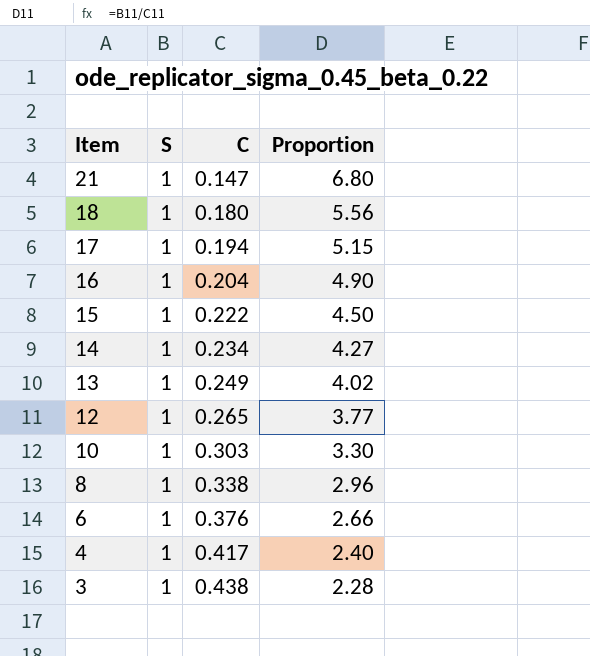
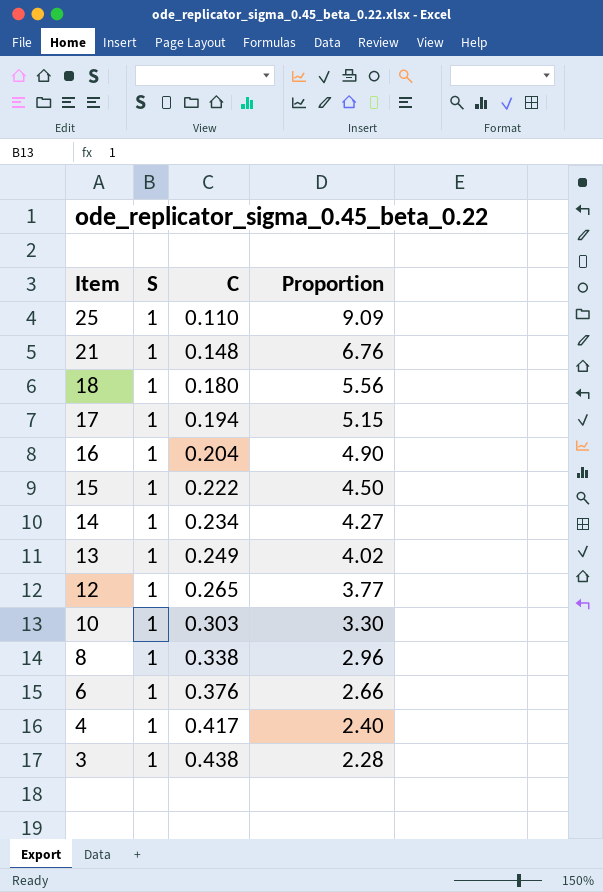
row 25: none -> 1 | 0.110 | 9.09
21 | C: 0.147 -> 0.148
21 | Proportion: 6.80 -> 6.76

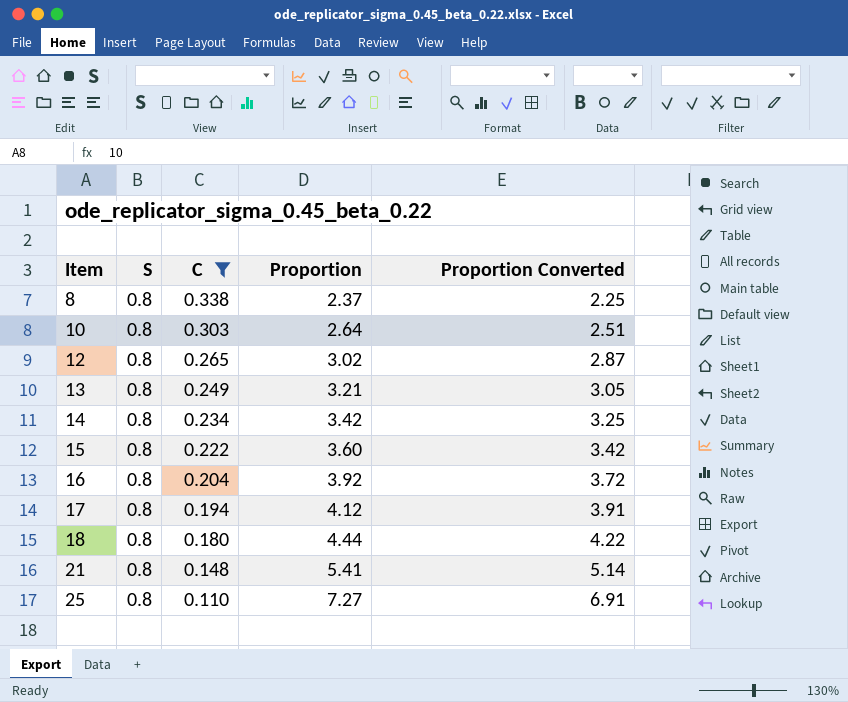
filter: none -> C <= 0.338
row order: Item descending -> Item ascending
column Proportion Converted | formula: none -> [Proportion] * 0.95
8 | S: 1 -> 0.8
8 | Proportion: 2.96 -> 2.37
10 | S: 1 -> 0.8
10 | Proportion: 3.30 -> 2.64
12 | S: 1 -> 0.8
12 | Proportion: 3.77 -> 3.02
13 | S: 1 -> 0.8
13 | Proportion: 4.02 -> 3.21
14 | S: 1 -> 0.8
14 | Proportion: 4.27 -> 3.42
15 | S: 1 -> 0.8
15 | Proportion: 4.50 -> 3.60
16 | S: 1 -> 0.8
16 | Proportion: 4.90 -> 3.92
17 | S: 1 -> 0.8
17 | Proportion: 5.15 -> 4.12
18 | S: 1 -> 0.8
18 | Proportion: 5.56 -> 4.44
21 | S: 1 -> 0.8
21 | Proportion: 6.76 -> 5.41
25 | S: 1 -> 0.8
25 | Proportion: 9.09 -> 7.27

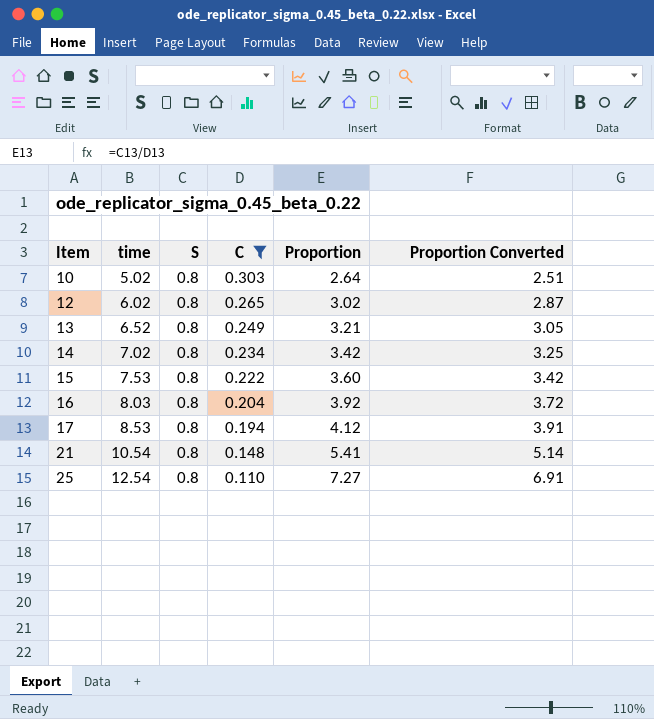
column time | position: none -> 2
row 8: 0.8 | 0.338 | 2.37 | 2.25 -> none
row 18: 0.8 | 0.180 | 4.44 | 4.22 -> none

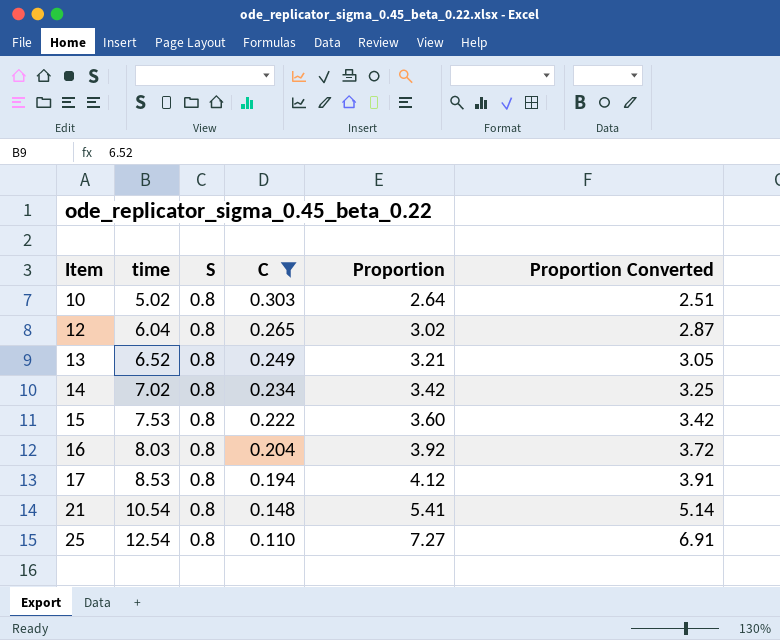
12 | time: 6.02 -> 6.04

